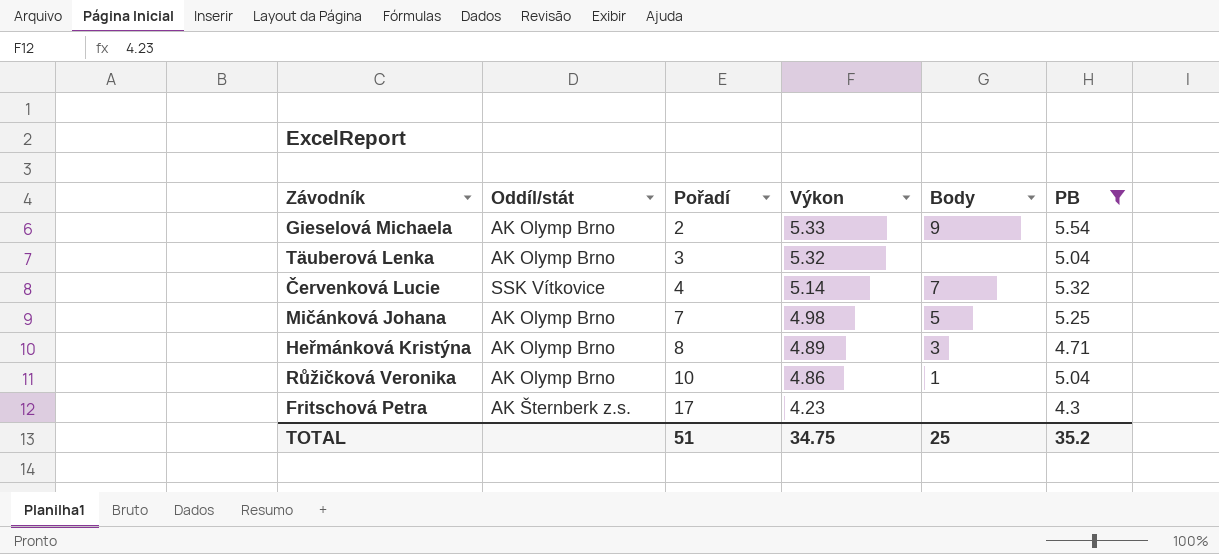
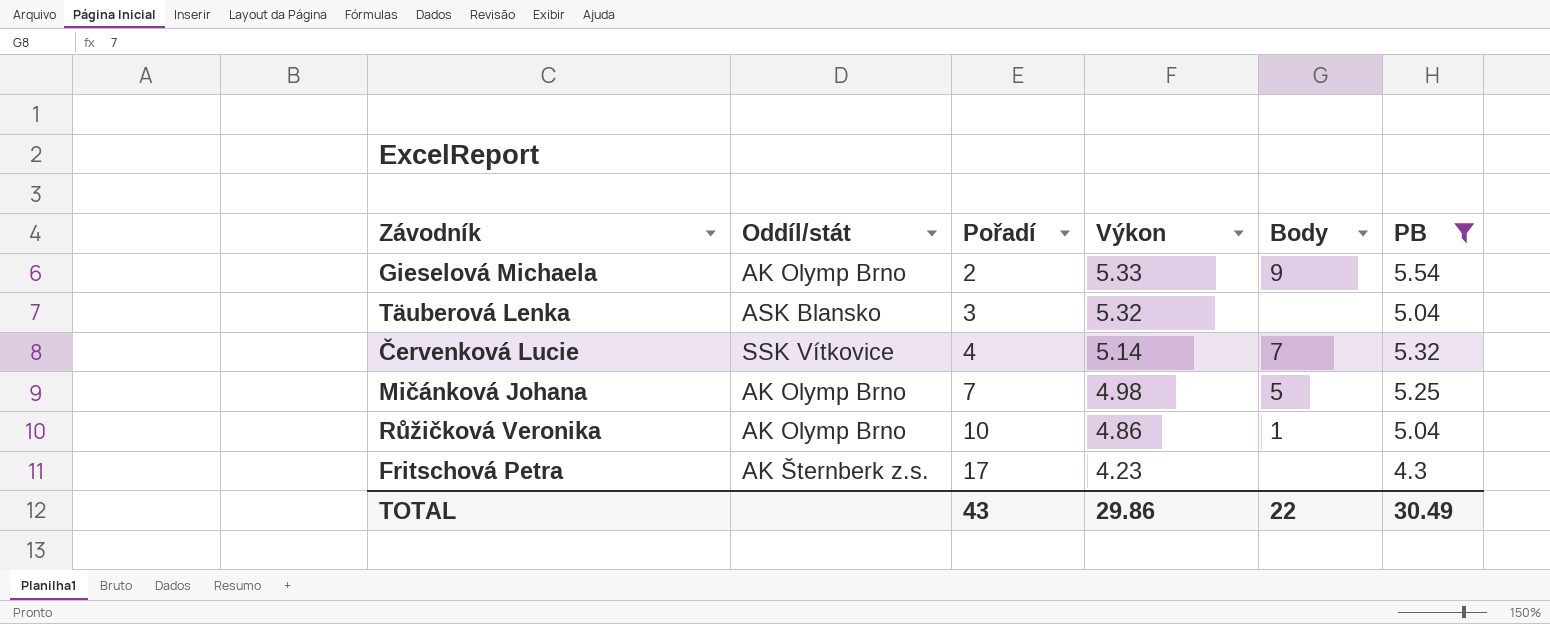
row Heřmánková Kristýna: AK Olymp Brno | 8 | 4.89 | 3 | 4.71 -> none
Täuberová Lenka | Oddíl/stát: AK Olymp Brno -> ASK Blansko
TOTAL | Pořadí: 51 -> 43
TOTAL | Výkon: 34.75 -> 29.86
TOTAL | Body: 25 -> 22
TOTAL | PB: 35.2 -> 30.49

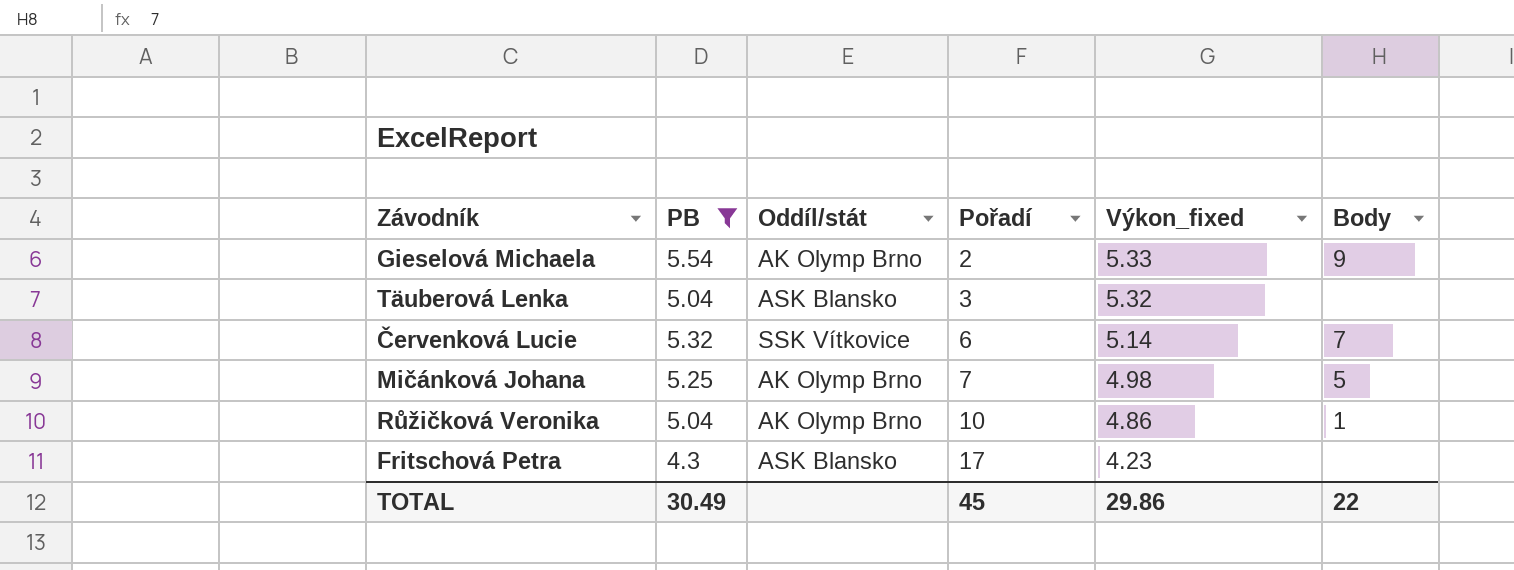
column PB | position: 6 -> 2
column name: Výkon -> Výkon_fixed
Červenková Lucie | Pořadí: 4 -> 6
Fritschová Petra | Oddíl/stát: AK Šternberk z.s. -> ASK Blansko
TOTAL | Pořadí: 43 -> 45

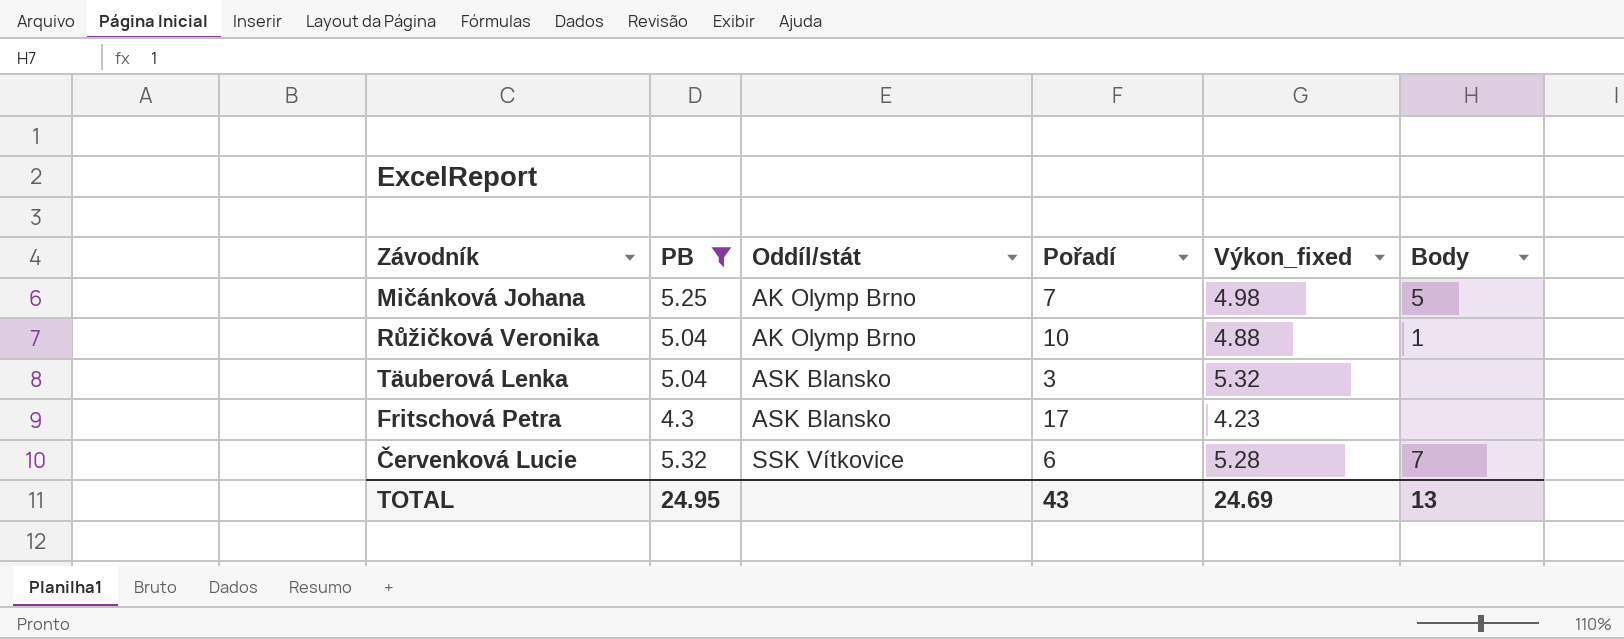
row order: Pořadí ascending -> Oddíl/stát ascending
row Gieselová Michaela: 5.54 | AK Olymp Brno | 2 | 5.33 | 9 -> none
Růžičková Veronika | Výkon_fixed: 4.86 -> 4.88
Červenková Lucie | Výkon_fixed: 5.14 -> 5.28
TOTAL | PB: 30.49 -> 24.95
TOTAL | Pořadí: 45 -> 43
TOTAL | Výkon_fixed: 29.86 -> 24.69
TOTAL | Body: 22 -> 13

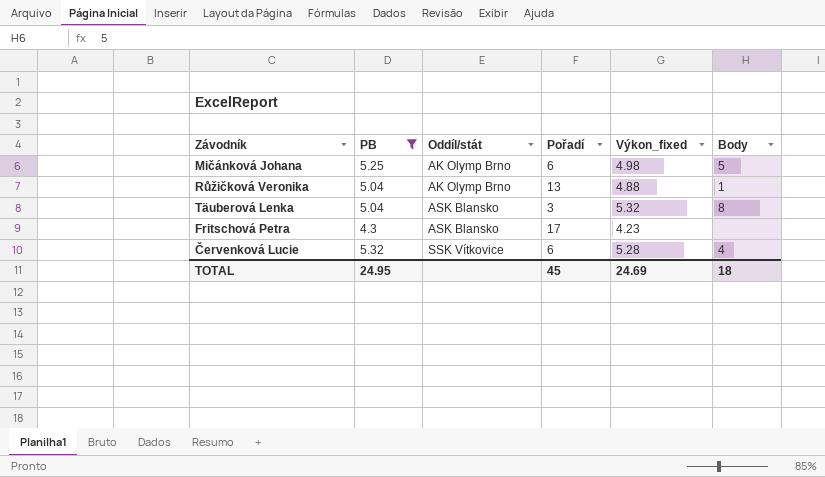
Mičánková Johana | Pořadí: 7 -> 6
Růžičková Veronika | Pořadí: 10 -> 13
Täuberová Lenka | Body: none -> 8
Červenková Lucie | Body: 7 -> 4
TOTAL | Pořadí: 43 -> 45
TOTAL | Body: 13 -> 18

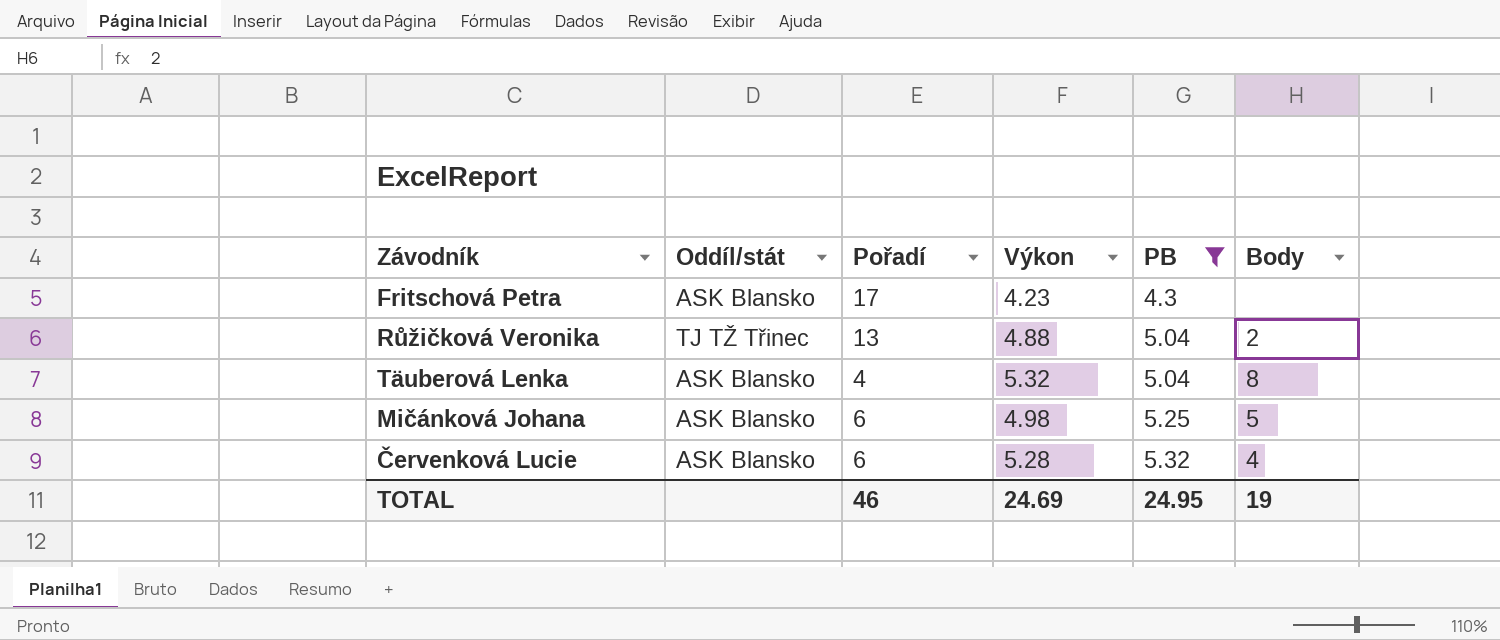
row order: Oddíl/stát ascending -> PB ascending
column name: Výkon_fixed -> Výkon
column PB | position: 2 -> 5
Růžičková Veronika | Oddíl/stát: AK Olymp Brno -> TJ TŽ Třinec
Růžičková Veronika | Body: 1 -> 2
Täuberová Lenka | Pořadí: 3 -> 4
Mičánková Johana | Oddíl/stát: AK Olymp Brno -> ASK Blansko
Červenková Lucie | Oddíl/stát: SSK Vítkovice -> ASK Blansko
TOTAL | Pořadí: 45 -> 46
TOTAL | Body: 18 -> 19

